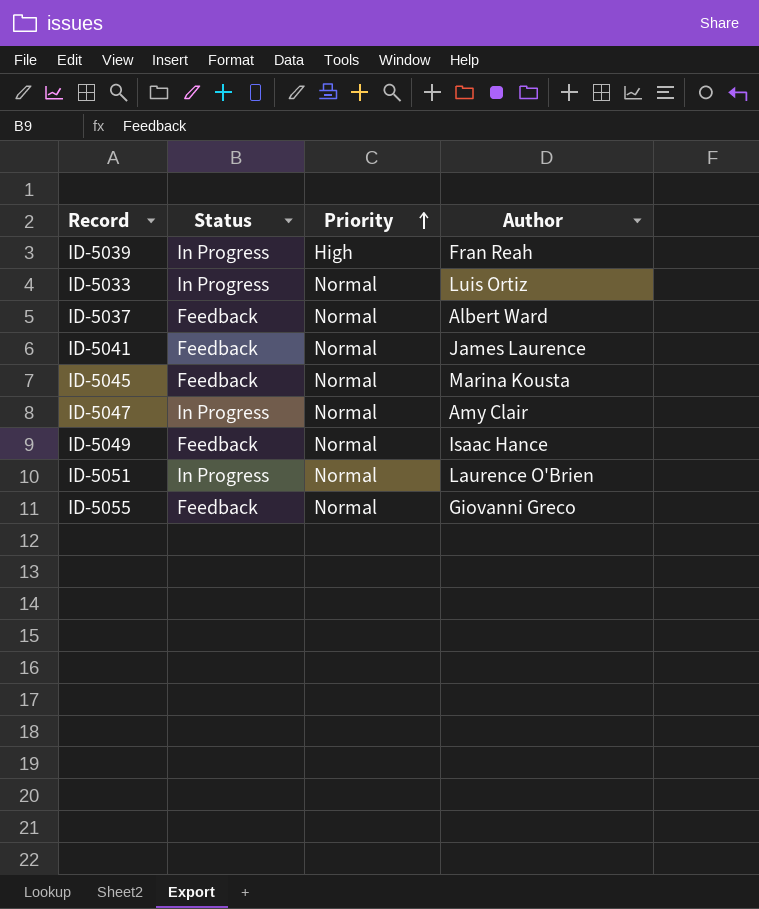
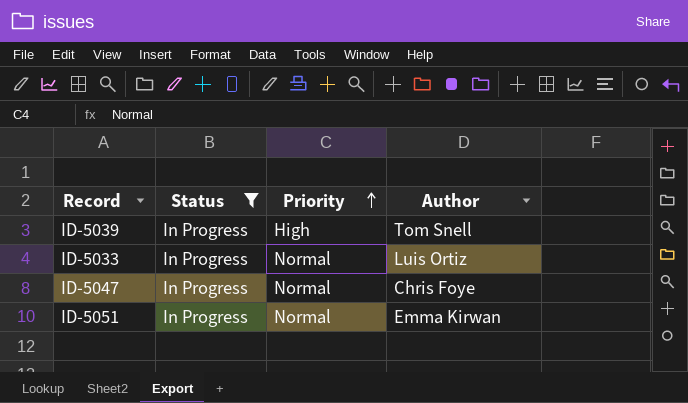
filter: none -> Status = In Progress
ID-5039 | Author: Fran Reah -> Tom Snell
ID-5047 | Author: Amy Clair -> Chris Foye
ID-5051 | Author: Laurence O'Brien -> Emma Kirwan

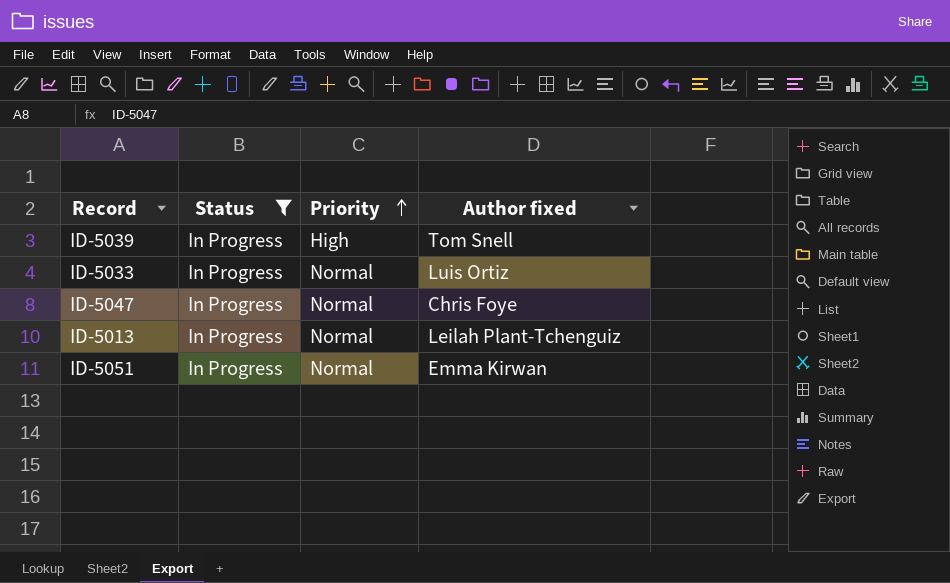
column name: Author -> Author fixed
row ID-5013: none -> In Progress | Normal | Leilah Plant-Tchenguiz

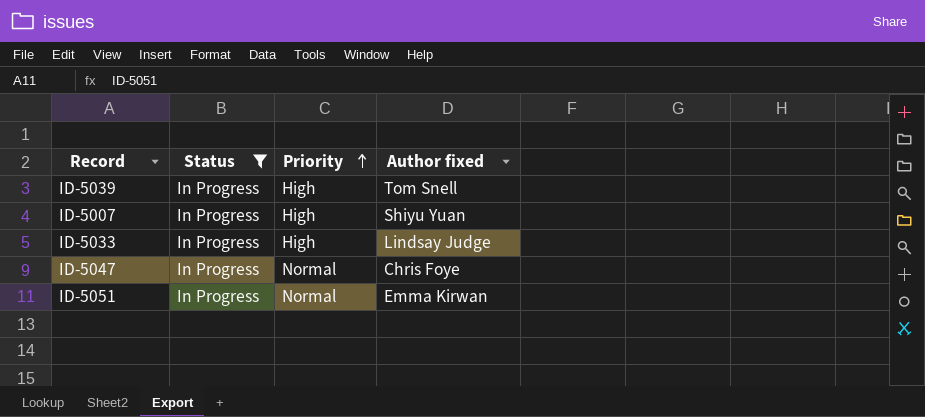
row ID-5013: In Progress | Normal | Leilah Plant-Tchenguiz -> none
row ID-5007: none -> In Progress | High | Shiyu Yuan
ID-5033 | Priority: Normal -> High
ID-5033 | Author fixed: Luis Ortiz -> Lindsay Judge

